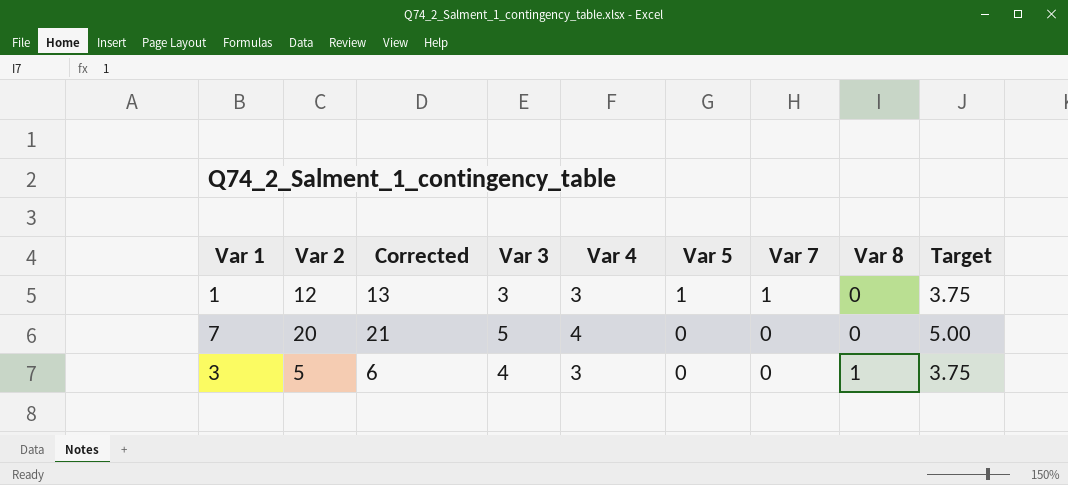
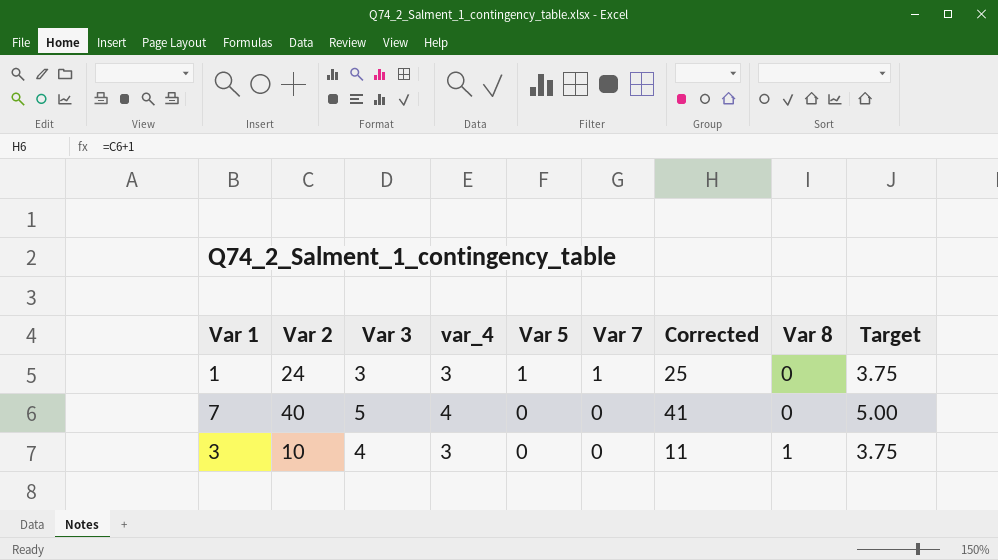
column name: Var 4 -> var_4
column Corrected | position: 3 -> 7
1 | Var 2: 12 -> 24
1 | Corrected: 13 -> 25
7 | Var 2: 20 -> 40
7 | Corrected: 21 -> 41
3 | Var 2: 5 -> 10
3 | Corrected: 6 -> 11

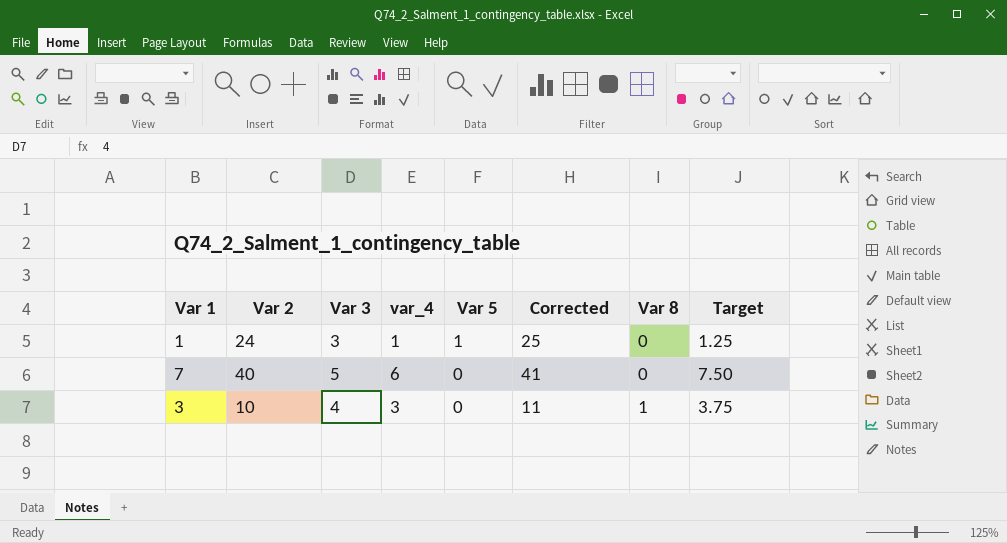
column Var 7 | position: 6 -> none
1 | var_4: 3 -> 1
1 | Target: 3.75 -> 1.25
7 | var_4: 4 -> 6
7 | Target: 5.00 -> 7.50

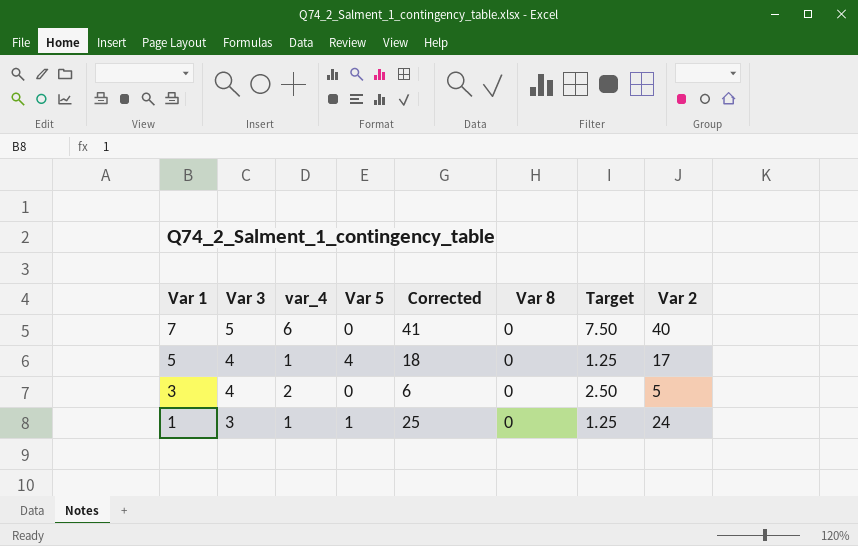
row order: Var 5 descending -> Var 1 descending
column Var 2 | position: 2 -> 8
row 5: none -> 4 | 1 | 4 | 18 | 0 | 1.25 | 17
3 | var_4: 3 -> 2
3 | Corrected: 11 -> 6
3 | Var 8: 1 -> 0
3 | Target: 3.75 -> 2.50
3 | Var 2: 10 -> 5

